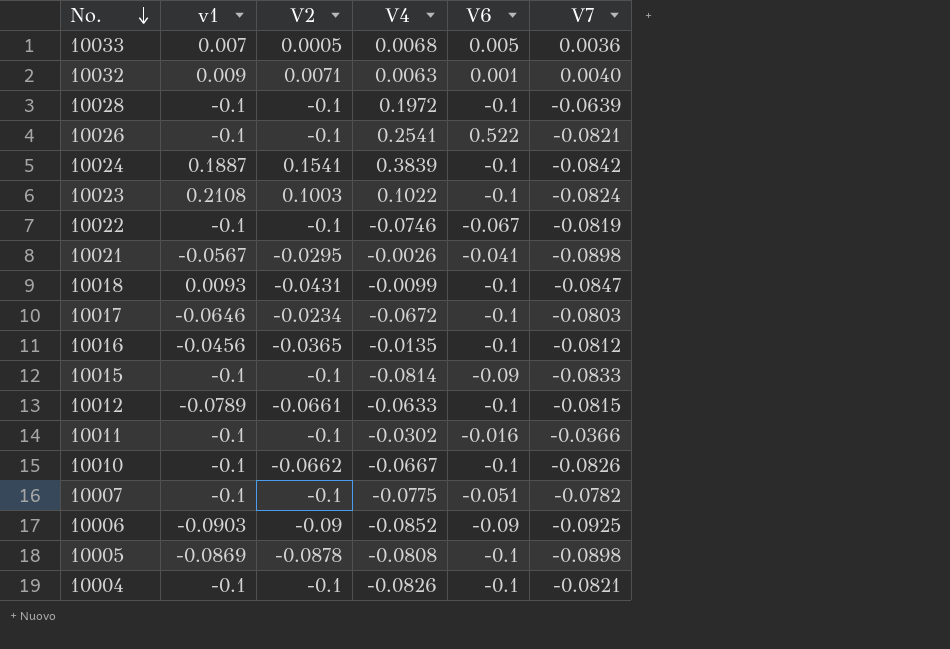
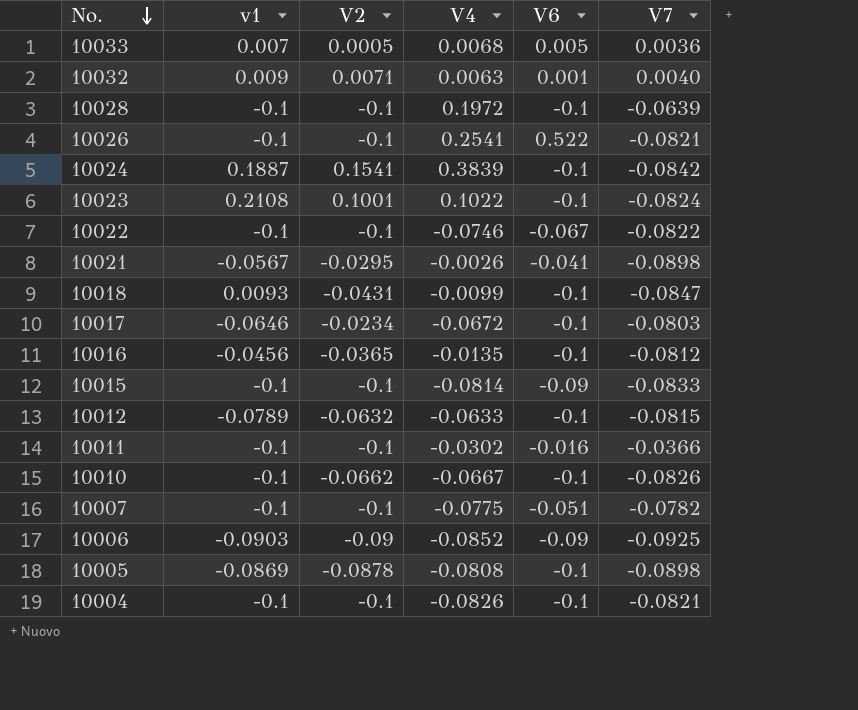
10023 | V2: 0.1003 -> 0.1001
10022 | V7: -0.0819 -> -0.0822
10012 | V2: -0.0661 -> -0.0632

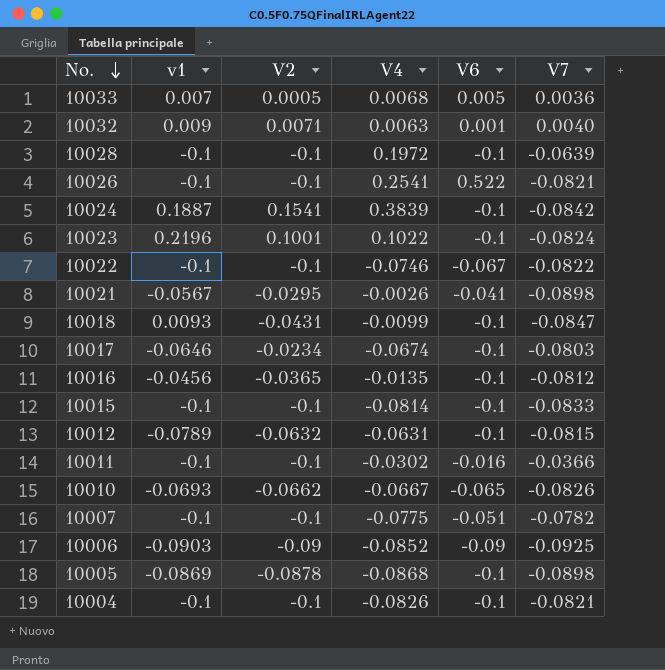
10023 | v1: 0.2108 -> 0.2196
10017 | V4: -0.0672 -> -0.0674
10015 | V6: -0.09 -> -0.1
10012 | V4: -0.0633 -> -0.0631
10010 | v1: -0.1 -> -0.0693
10010 | V6: -0.1 -> -0.065
10005 | V4: -0.0808 -> -0.0868

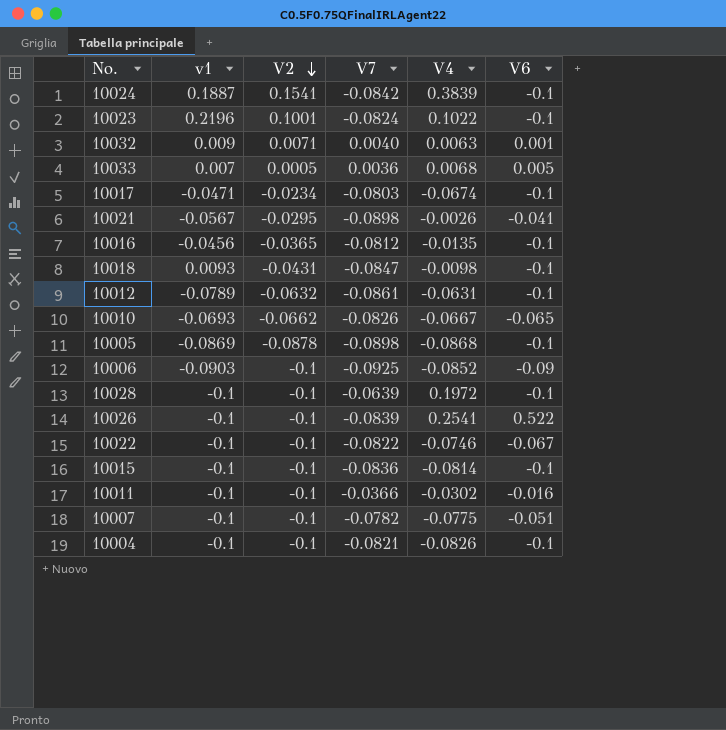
row order: No. descending -> V2 descending
column V7 | position: 6 -> 4
10017 | v1: -0.0646 -> -0.0471
10018 | V4: -0.0099 -> -0.0098
10012 | V7: -0.0815 -> -0.0861
10006 | V2: -0.09 -> -0.1
10026 | V7: -0.0821 -> -0.0839
10015 | V7: -0.0833 -> -0.0836

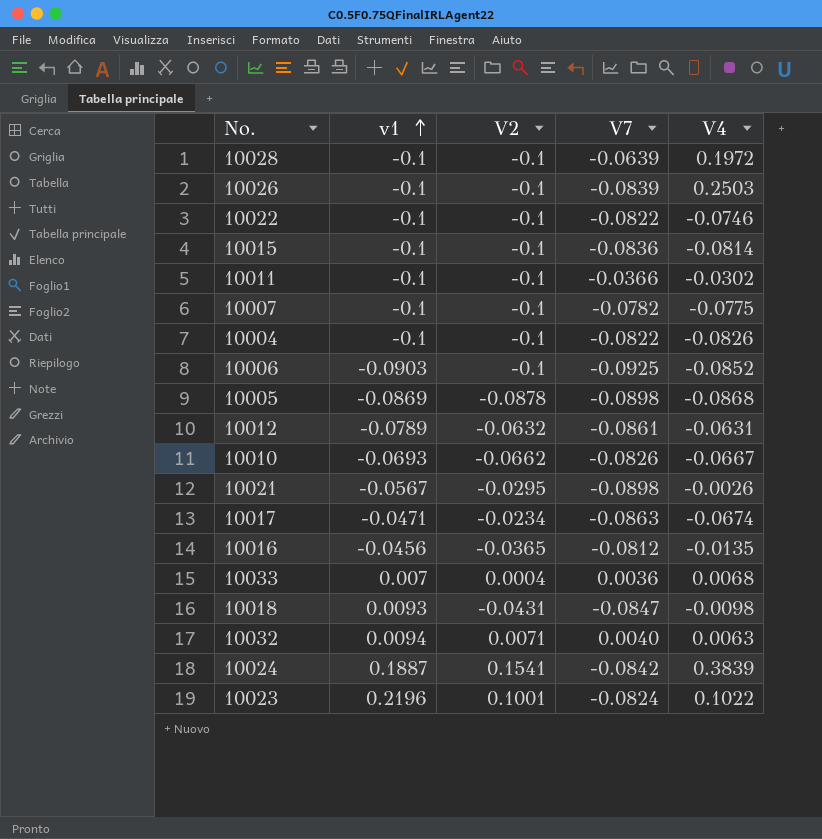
row order: V2 descending -> v1 ascending
column V6 | position: 6 -> none
10026 | V4: 0.2541 -> 0.2503
10004 | V7: -0.0821 -> -0.0822
10017 | V7: -0.0803 -> -0.0863
10033 | V2: 0.0005 -> 0.0004
10032 | v1: 0.009 -> 0.0094

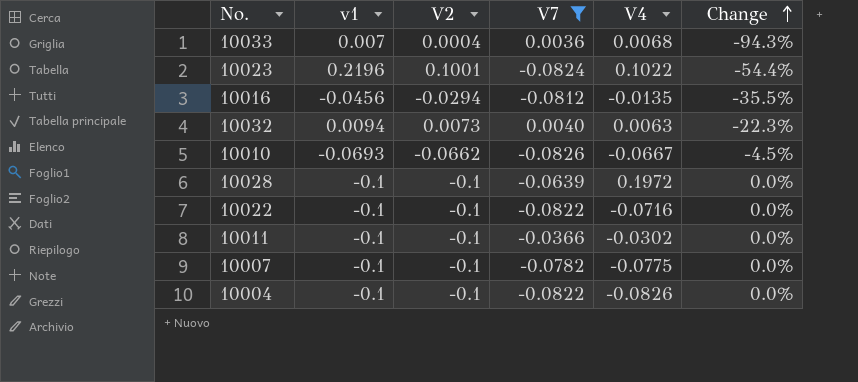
filter: none -> V7 >= -0.0826
row order: v1 ascending -> Change ascending
column Change | formula: none -> ([V2] - [v1]) / [v1]
10016 | V2: -0.0365 -> -0.0294
10032 | V2: 0.0071 -> 0.0073
10022 | V4: -0.0746 -> -0.0716

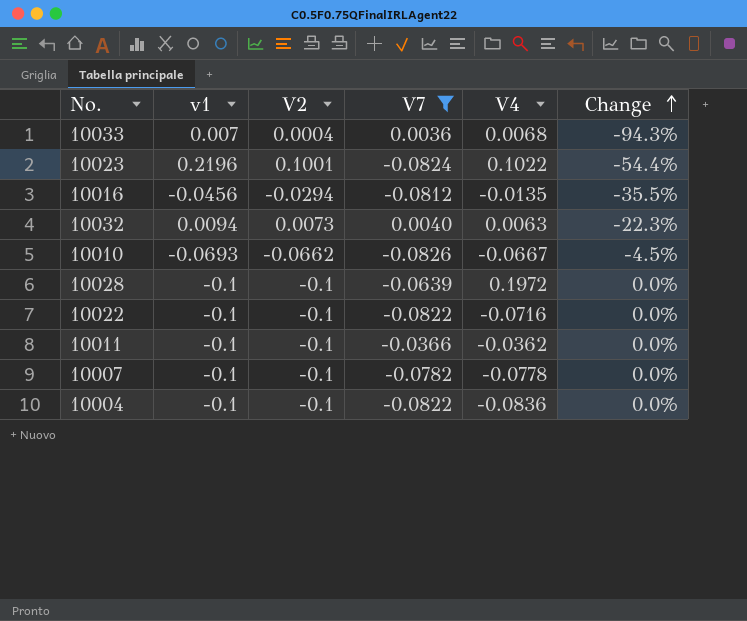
10011 | V4: -0.0302 -> -0.0362
10007 | V4: -0.0775 -> -0.0778
10004 | V4: -0.0826 -> -0.0836

